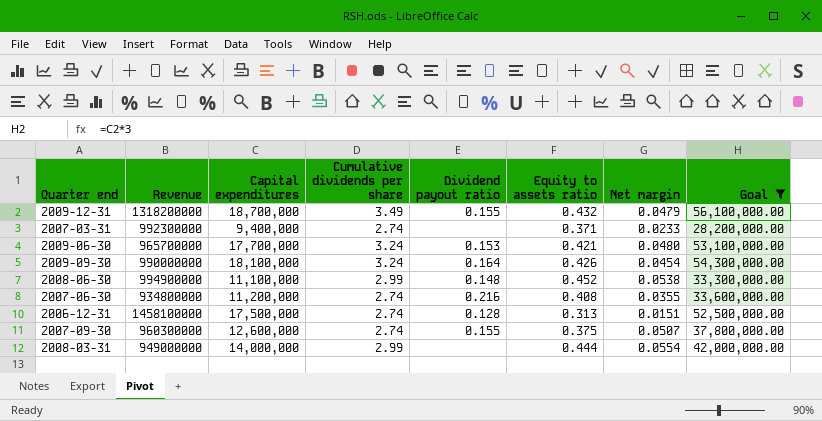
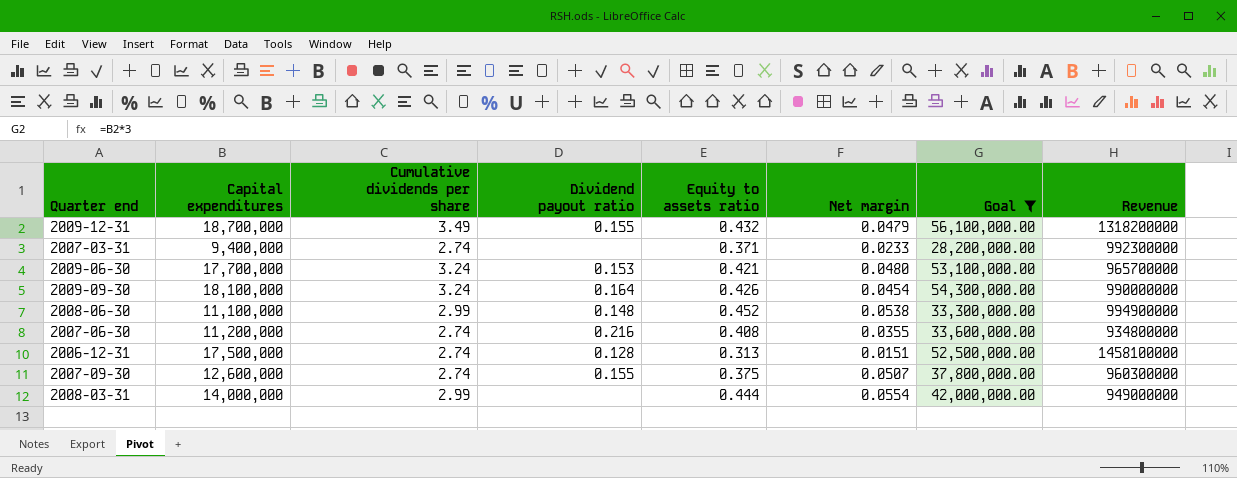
column Revenue | position: 2 -> 8

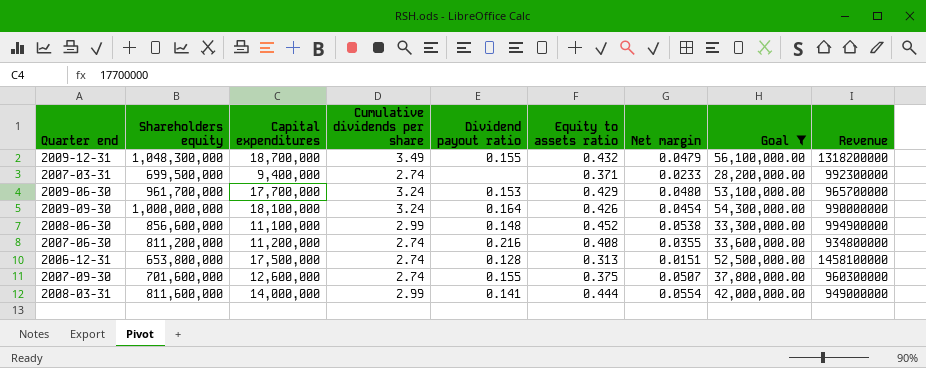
column Shareholders equity | position: none -> 2
2009-06-30 | Equity to assets ratio: 0.421 -> 0.429
2008-03-31 | Dividend payout ratio: none -> 0.141

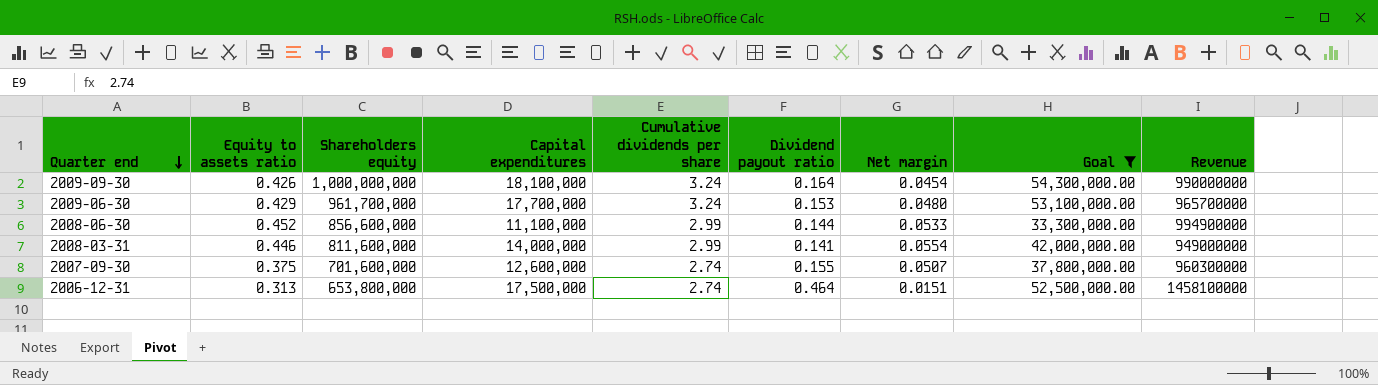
row order: none -> Quarter end descending
column Equity to assets ratio | position: 6 -> 2
row 2009-12-31: 1,048,300,000 | 18,700,000 | 3.49 | 0.155 | 0.432 | 0.0479 | 56,100,000.00 | 1318200000 -> none
row 2007-03-31: 699,500,000 | 9,400,000 | 2.74 | none | 0.371 | 0.0233 | 28,200,000.00 | 992300000 -> none
row 2007-06-30: 811,200,000 | 11,200,000 | 2.74 | 0.216 | 0.408 | 0.0355 | 33,600,000.00 | 934800000 -> none
2008-06-30 | Dividend payout ratio: 0.148 -> 0.144
2008-06-30 | Net margin: 0.0538 -> 0.0533
2008-03-31 | Equity to assets ratio: 0.444 -> 0.446
2006-12-31 | Dividend payout ratio: 0.128 -> 0.464

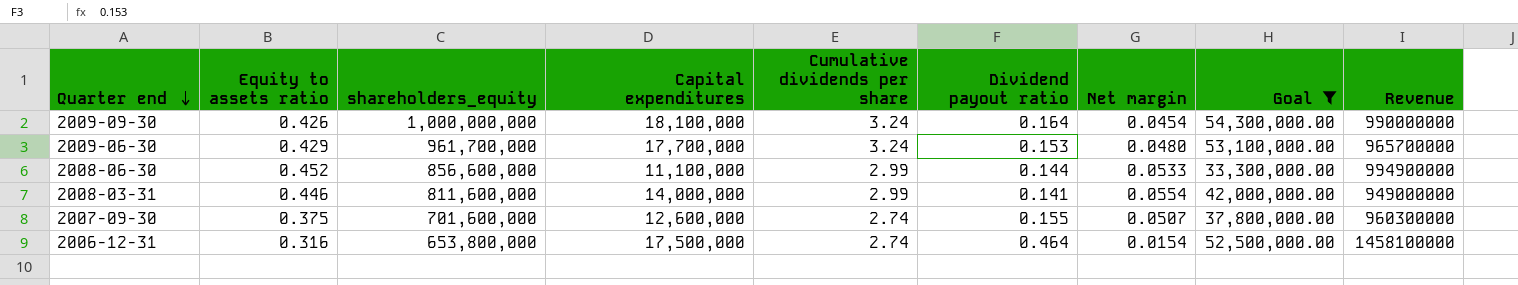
column name: Shareholders equity -> shareholders_equity
2006-12-31 | Equity to assets ratio: 0.313 -> 0.316
2006-12-31 | Net margin: 0.0151 -> 0.0154

